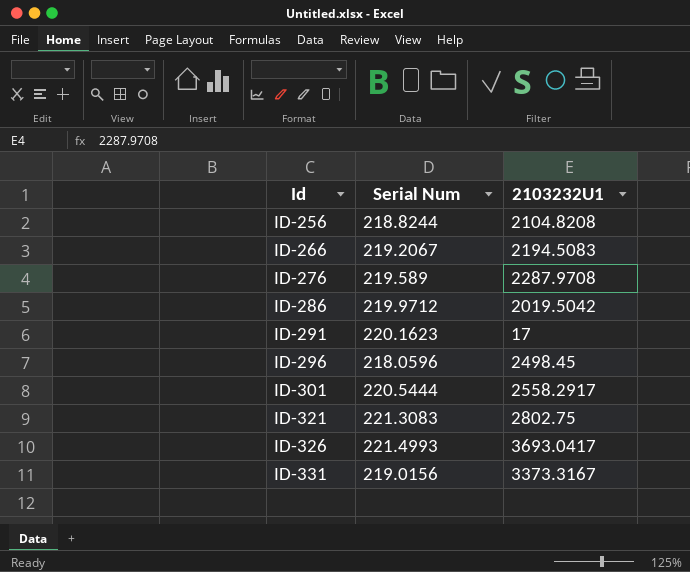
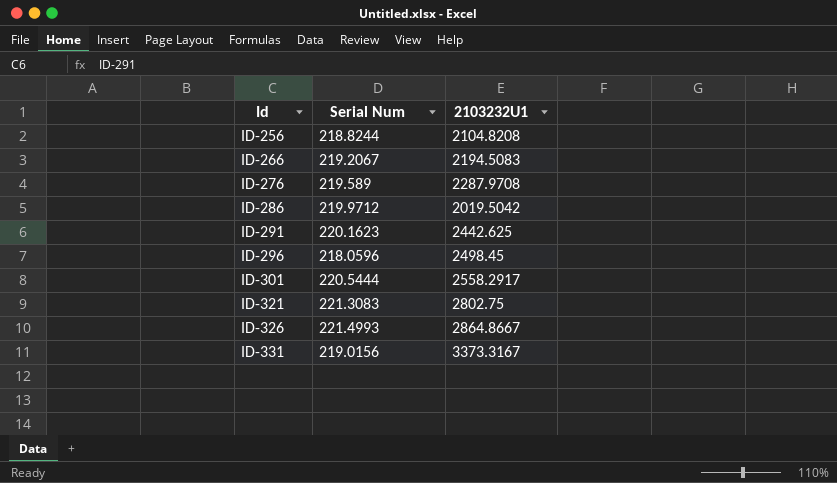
ID-291 | 2103232U1: 17 -> 2442.625
ID-326 | 2103232U1: 3693.0417 -> 2864.8667

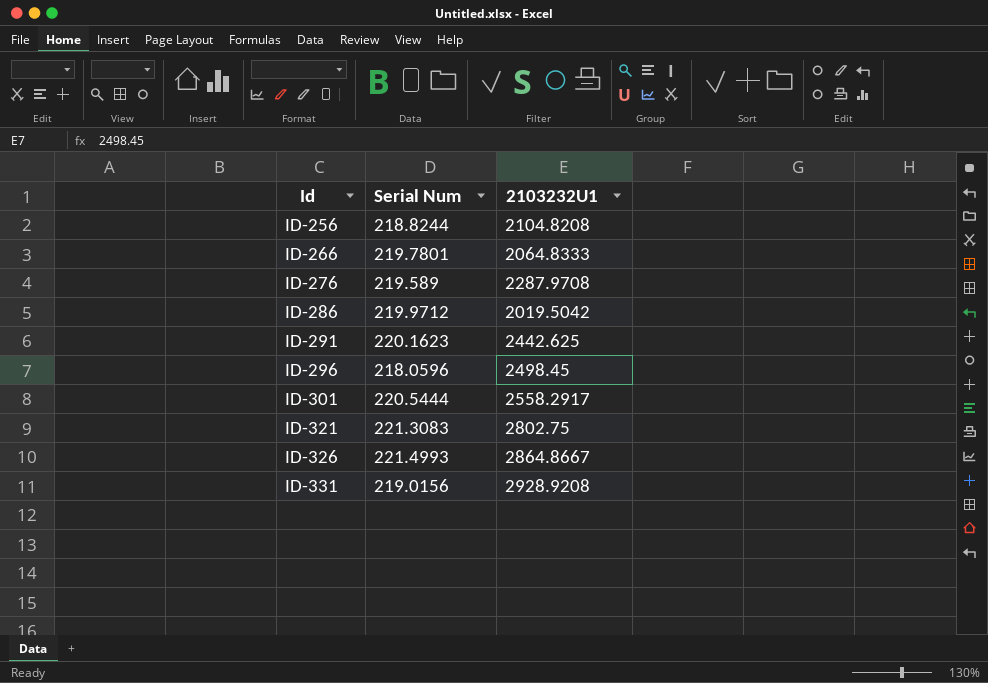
ID-266 | Serial Num: 219.2067 -> 219.7801
ID-266 | 2103232U1: 2194.5083 -> 2064.8333
ID-331 | 2103232U1: 3373.3167 -> 2928.9208

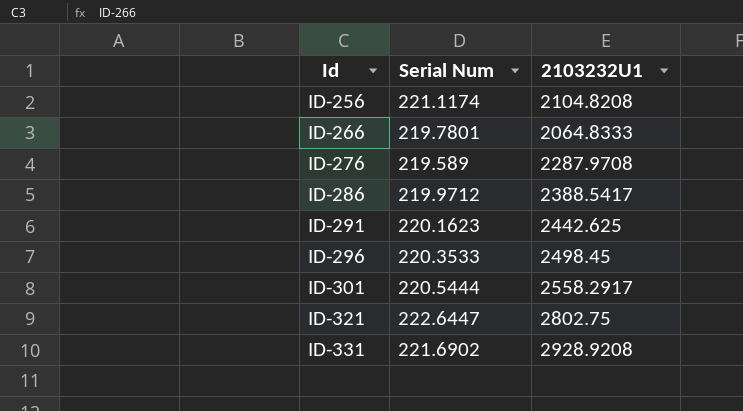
row ID-326: 221.4993 | 2864.8667 -> none
ID-256 | Serial Num: 218.8244 -> 221.1174
ID-286 | 2103232U1: 2019.5042 -> 2388.5417
ID-296 | Serial Num: 218.0596 -> 220.3533
ID-321 | Serial Num: 221.3083 -> 222.6447
ID-331 | Serial Num: 219.0156 -> 221.6902

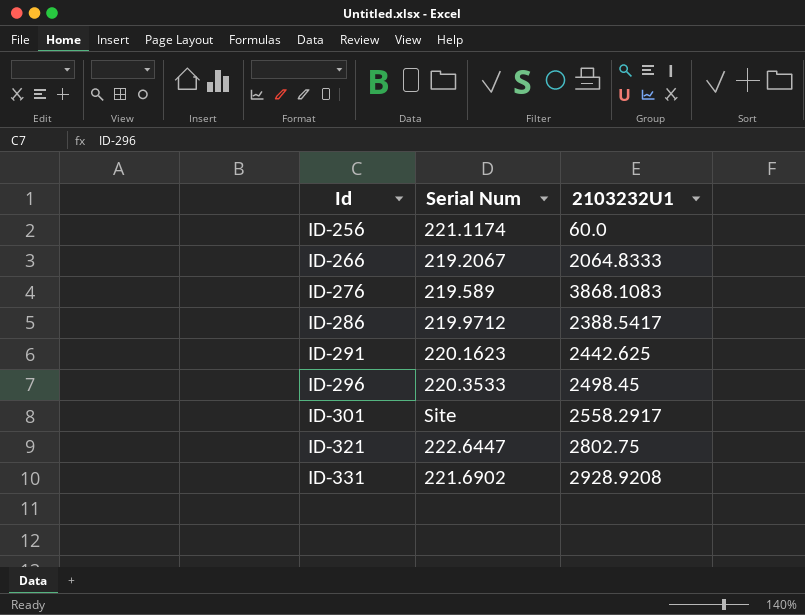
ID-256 | 2103232U1: 2104.8208 -> 60.0
ID-266 | Serial Num: 219.7801 -> 219.2067
ID-276 | 2103232U1: 2287.9708 -> 3868.1083
ID-301 | Serial Num: 220.5444 -> Site

